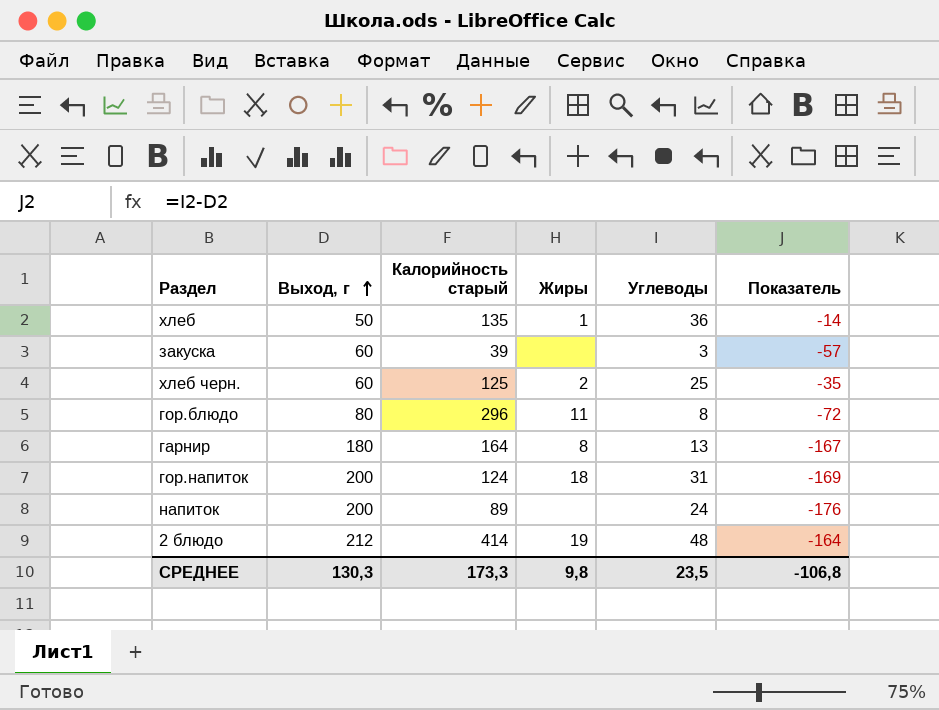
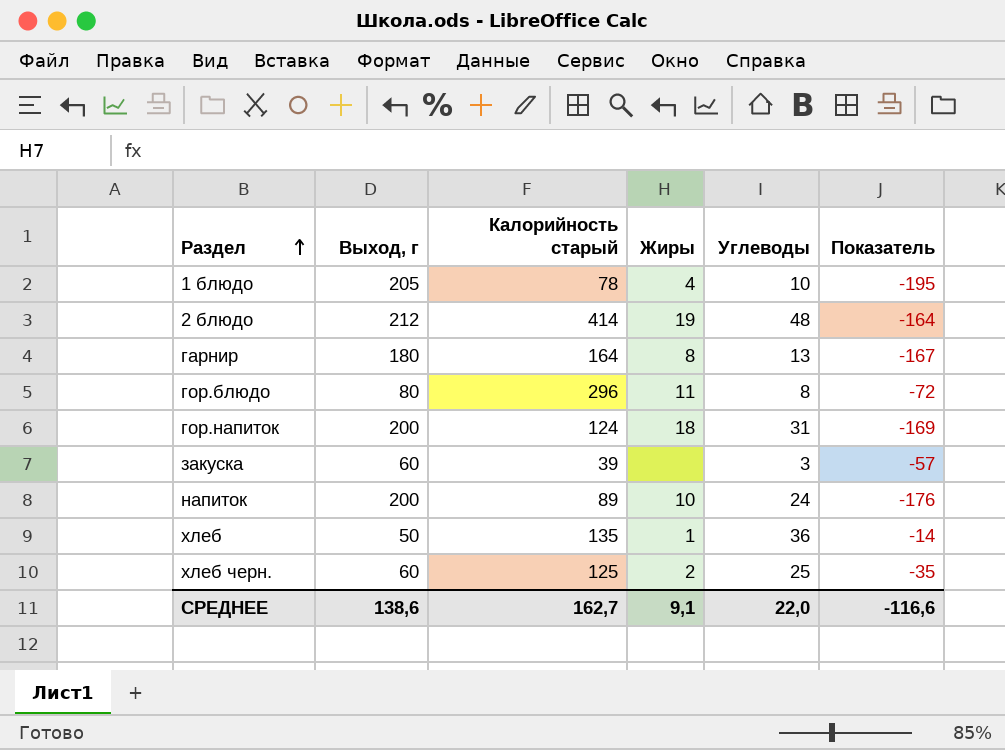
row order: Выход, г ascending -> Раздел ascending
row 1 блюдо: none -> 205 | 78 | 4 | 10 | -195
напиток | Жиры: none -> 10
СРЕДНЕЕ | Выход, г: 130,3 -> 138,6
СРЕДНЕЕ | Калорийность старый: 173,3 -> 162,7
СРЕДНЕЕ | Жиры: 9,8 -> 9,1
СРЕДНЕЕ | Углеводы: 23,5 -> 22,0
СРЕДНЕЕ | Показатель: -106,8 -> -116,6

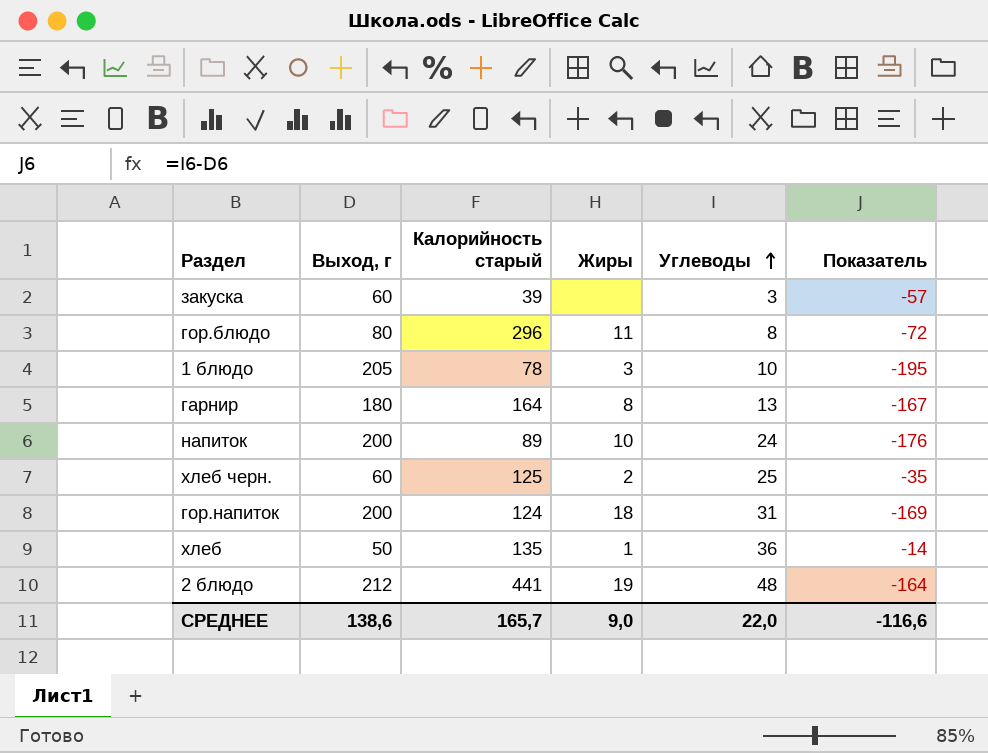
row order: Раздел ascending -> Углеводы ascending
1 блюдо | Жиры: 4 -> 3
2 блюдо | Калорийность старый: 414 -> 441
СРЕДНЕЕ | Калорийность старый: 162,7 -> 165,7
СРЕДНЕЕ | Жиры: 9,1 -> 9,0

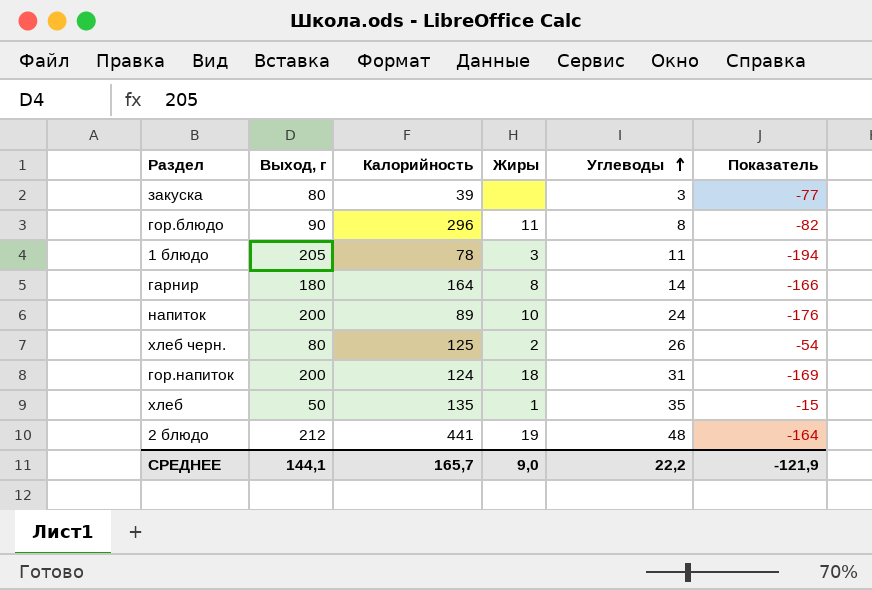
column name: Калорийность старый -> Калорийность
закуска | Выход, г: 60 -> 80
закуска | Показатель: -57 -> -77
гор.блюдо | Выход, г: 80 -> 90
гор.блюдо | Показатель: -72 -> -82
1 блюдо | Углеводы: 10 -> 11
1 блюдо | Показатель: -195 -> -194
гарнир | Углеводы: 13 -> 14
гарнир | Показатель: -167 -> -166
хлеб черн. | Выход, г: 60 -> 80
хлеб черн. | Углеводы: 25 -> 26
хлеб черн. | Показатель: -35 -> -54
хлеб | Углеводы: 36 -> 35
хлеб | Показатель: -14 -> -15
СРЕДНЕЕ | Выход, г: 138,6 -> 144,1
СРЕДНЕЕ | Углеводы: 22,0 -> 22,2
СРЕДНЕЕ | Показатель: -116,6 -> -121,9

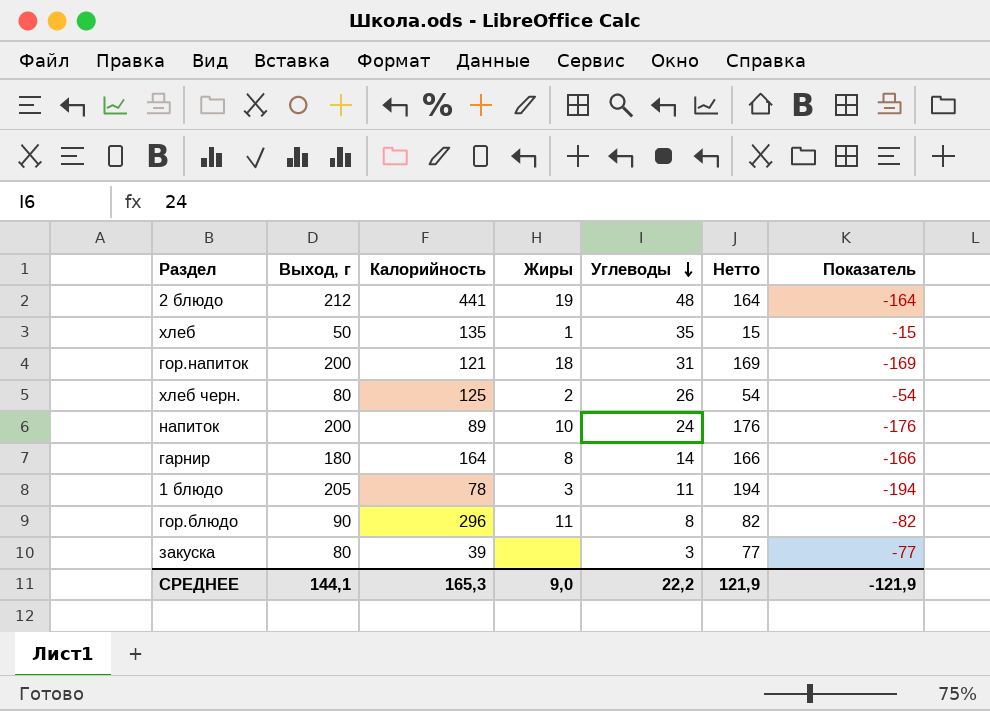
row order: Углеводы ascending -> Углеводы descending
column Нетто | formula: none -> [Выход, г] - [Углеводы]
гор.напиток | Калорийность: 124 -> 121
СРЕДНЕЕ | Калорийность: 165,7 -> 165,3

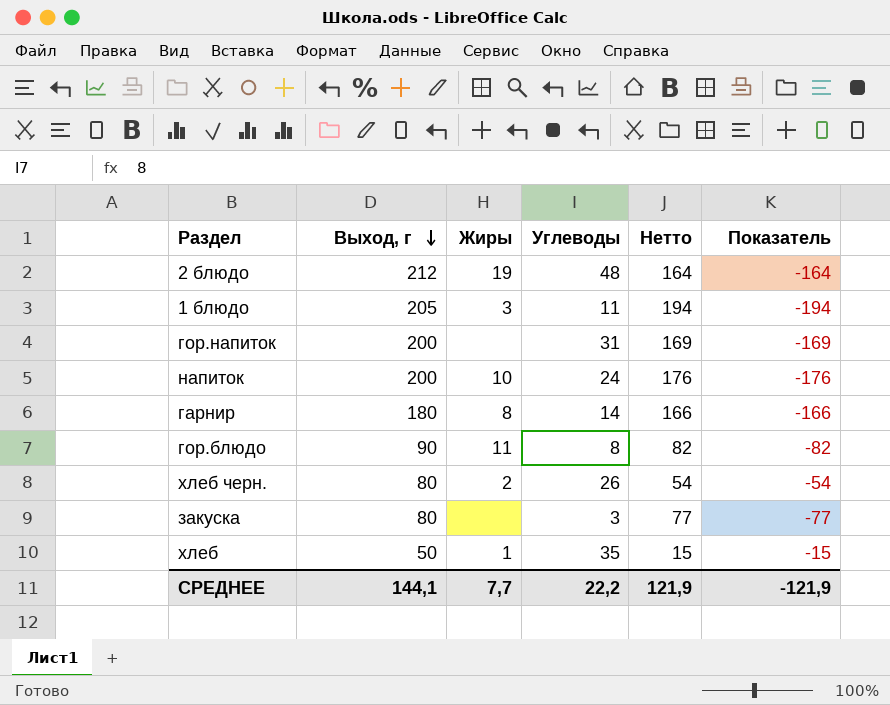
row order: Углеводы descending -> Выход, г descending
column Калорийность | position: 3 -> none
гор.напиток | Жиры: 18 -> none
СРЕДНЕЕ | Жиры: 9,0 -> 7,7

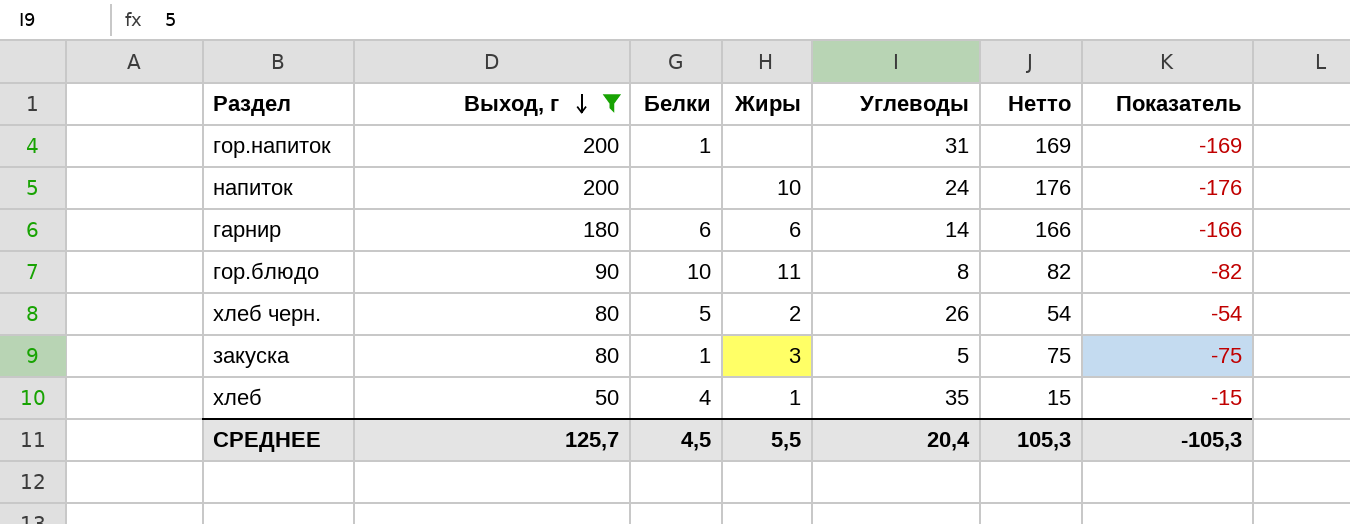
filter: none -> Выход, г <= 200
column Белки | position: none -> 3
гарнир | Жиры: 8 -> 6
закуска | Жиры: none -> 3
закуска | Углеводы: 3 -> 5
закуска | Нетто: 77 -> 75
закуска | Показатель: -77 -> -75
СРЕДНЕЕ | Выход, г: 144,1 -> 125,7
СРЕДНЕЕ | Жиры: 7,7 -> 5,5
СРЕДНЕЕ | Углеводы: 22,2 -> 20,4
СРЕДНЕЕ | Нетто: 121,9 -> 105,3
СРЕДНЕЕ | Показатель: -121,9 -> -105,3

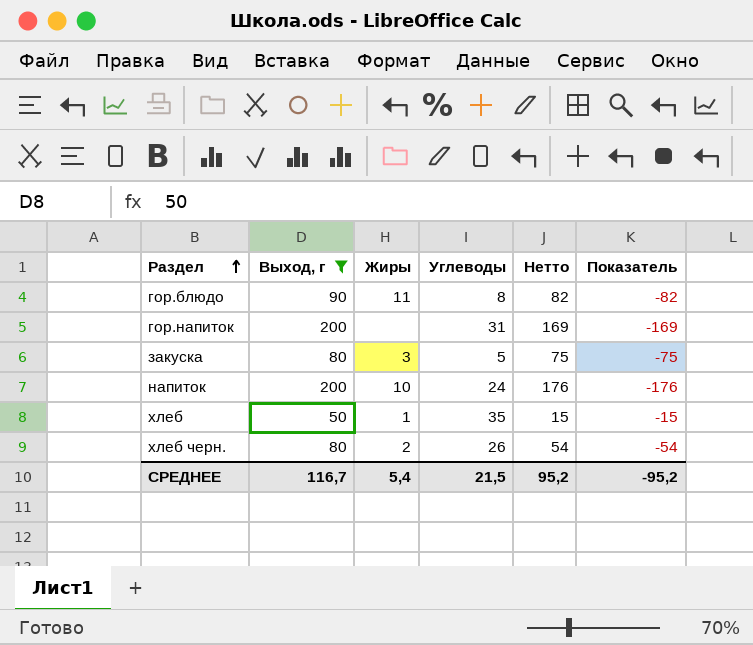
row order: Выход, г descending -> Раздел ascending
column Белки | position: 3 -> none
row гарнир: 180 | 6 | 6 | 14 | 166 | -166 -> none
СРЕДНЕЕ | Выход, г: 125,7 -> 116,7
СРЕДНЕЕ | Жиры: 5,5 -> 5,4
СРЕДНЕЕ | Углеводы: 20,4 -> 21,5
СРЕДНЕЕ | Нетто: 105,3 -> 95,2
СРЕДНЕЕ | Показатель: -105,3 -> -95,2

